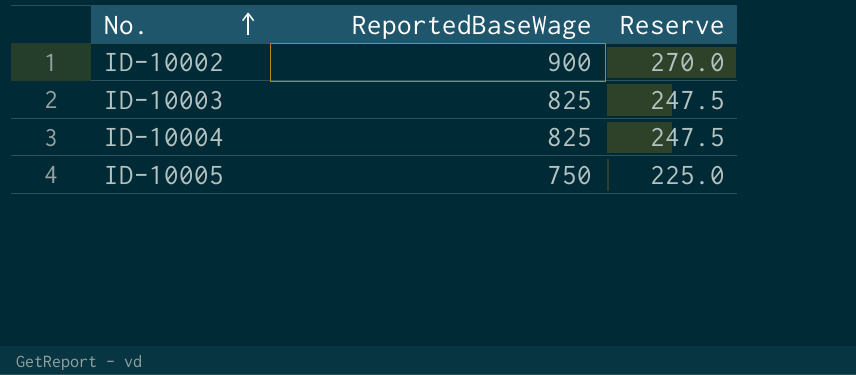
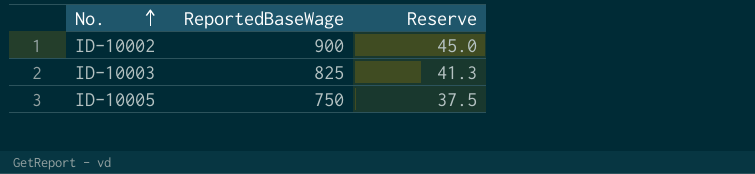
column Reserve | formula: [ReportedBaseWage] * 0.3 -> [ReportedBaseWage] * 0.05
row ID-10004: 825 | 247.5 -> none

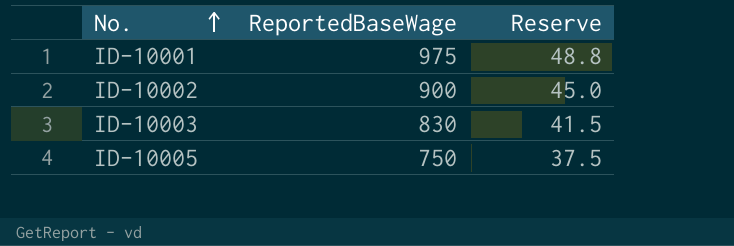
row ID-10001: none -> 975 | 48.8
ID-10003 | ReportedBaseWage: 825 -> 830
ID-10003 | Reserve: 41.3 -> 41.5

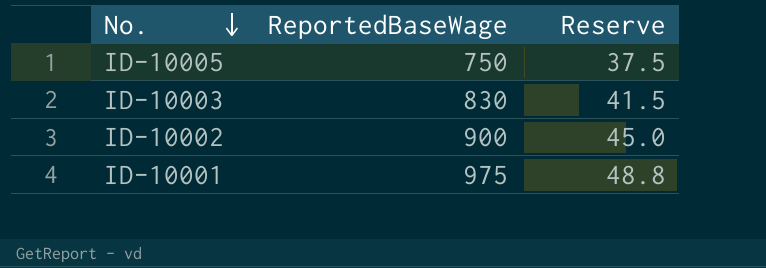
row order: No. ascending -> No. descending

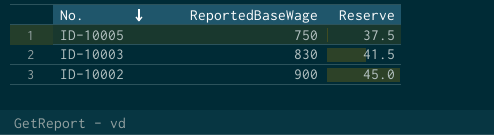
row ID-10001: 975 | 48.8 -> none

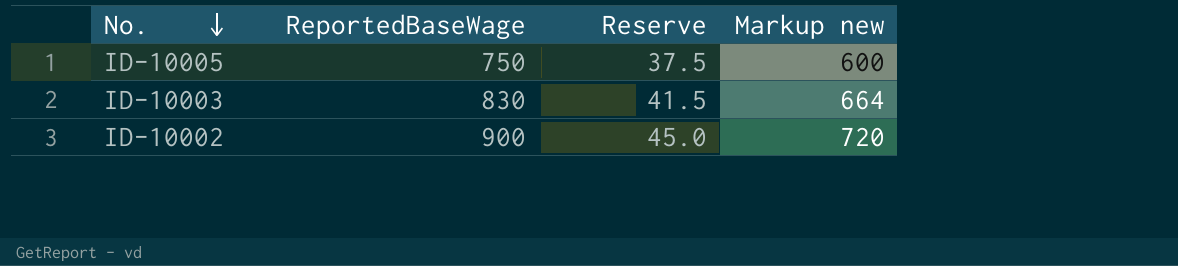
column Markup new | formula: none -> [ReportedBaseWage] * 0.8

